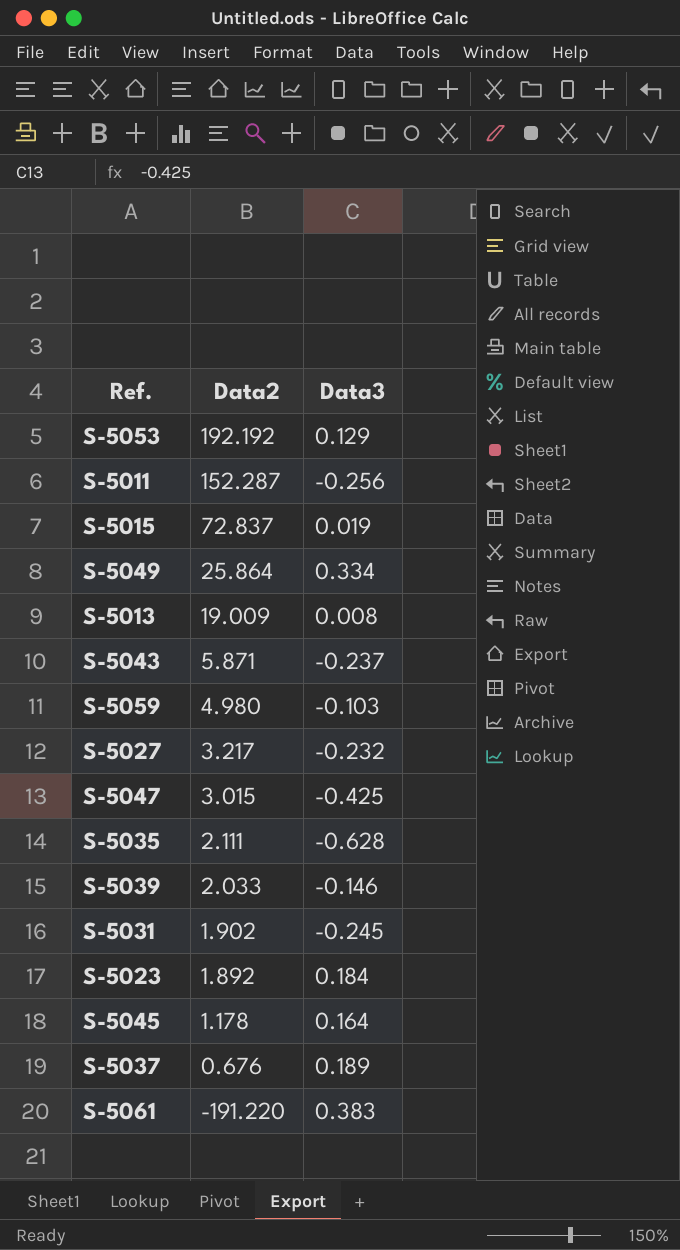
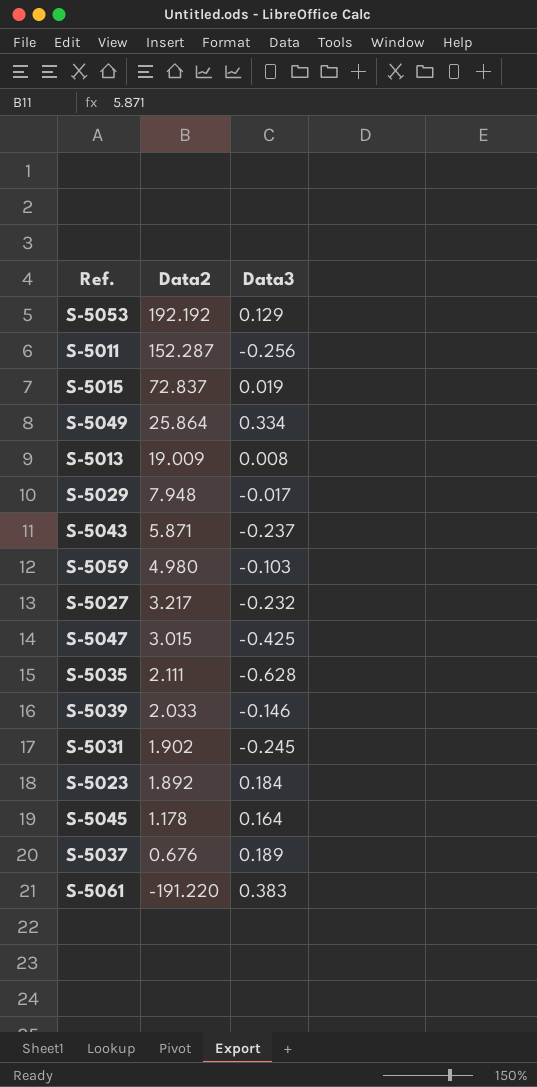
row S-5029: none -> 7.948 | -0.017

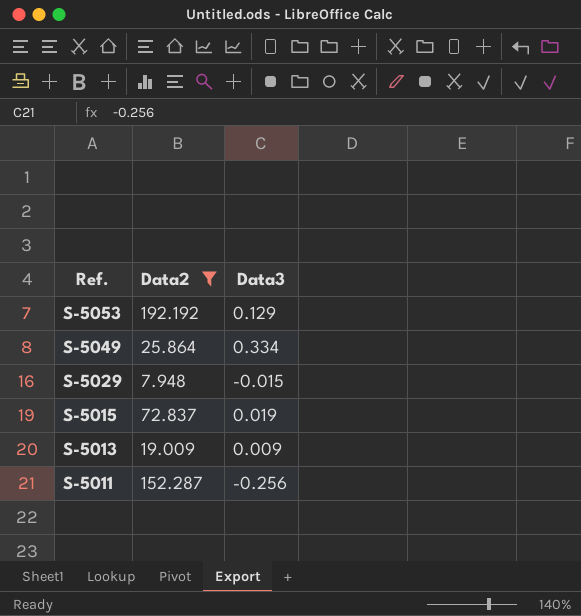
filter: none -> Data2 >= 7.948
row order: Data2 descending -> Ref. descending
S-5029 | Data3: -0.017 -> -0.015
S-5013 | Data3: 0.008 -> 0.009

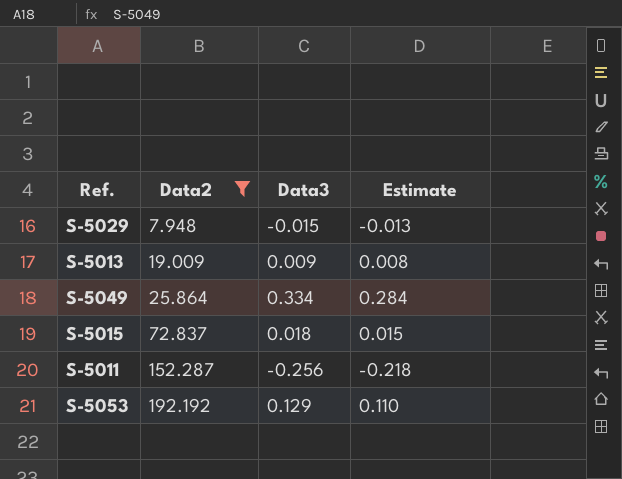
row order: Ref. descending -> Data2 ascending
column Estimate | formula: none -> [Data3] * 0.85
S-5015 | Data3: 0.019 -> 0.018

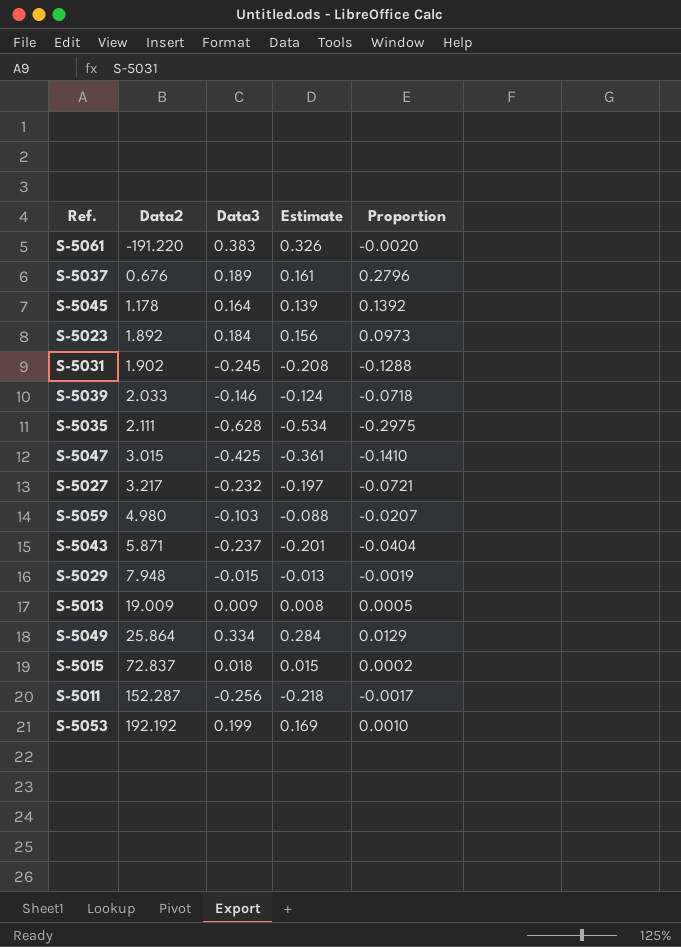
filter: Data2 >= 7.948 -> none
column Proportion | formula: none -> [Data3] / [Data2]
S-5053 | Data3: 0.129 -> 0.199
S-5053 | Estimate: 0.110 -> 0.169

